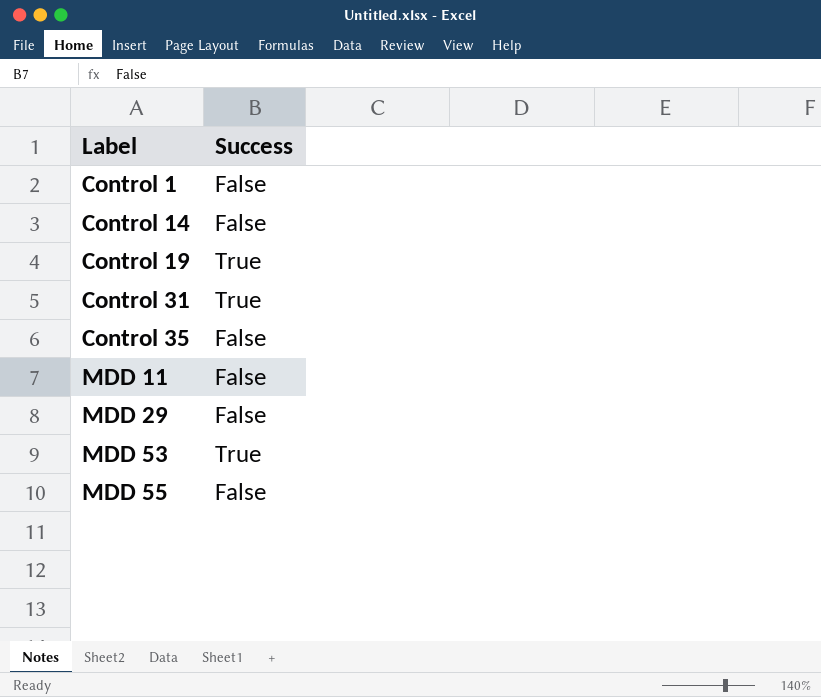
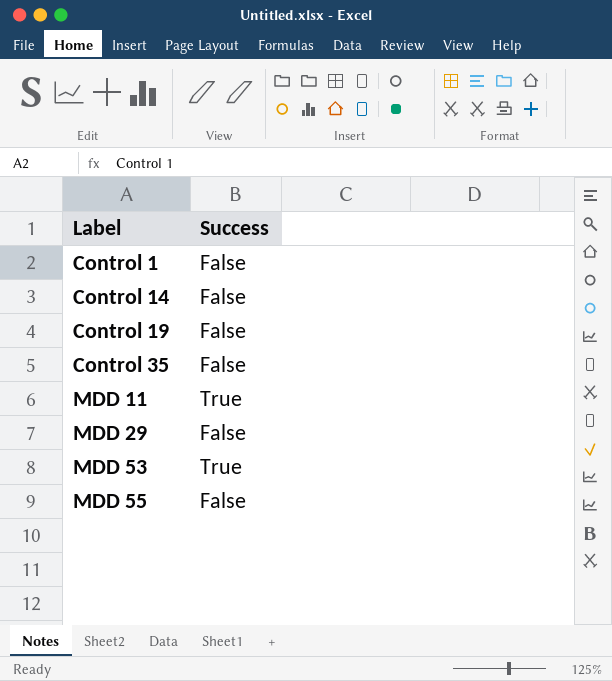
row Control 31: True -> none
Control 19 | Success: True -> False
MDD 11 | Success: False -> True

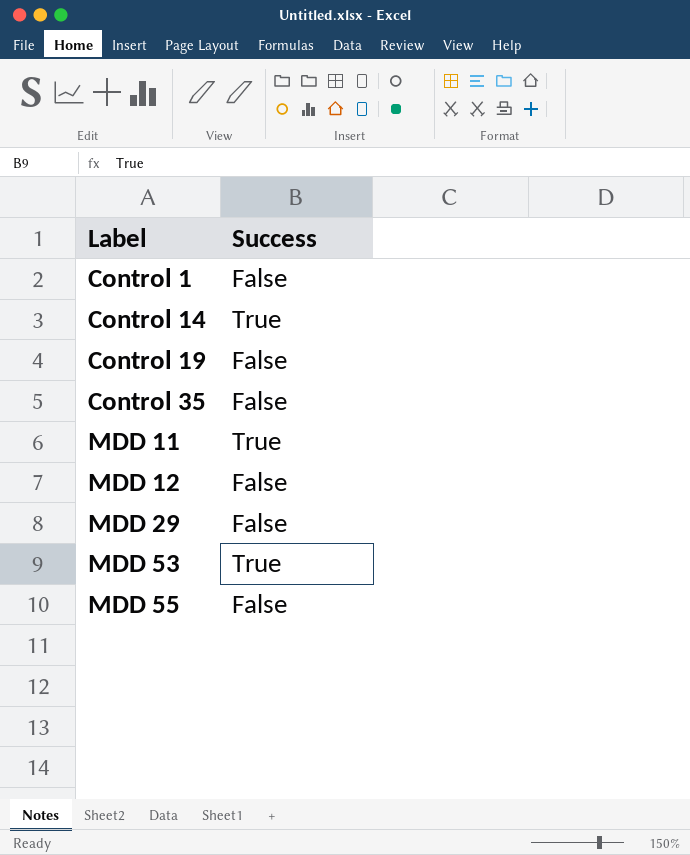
Control 14 | Success: False -> True
row MDD 12: none -> False

